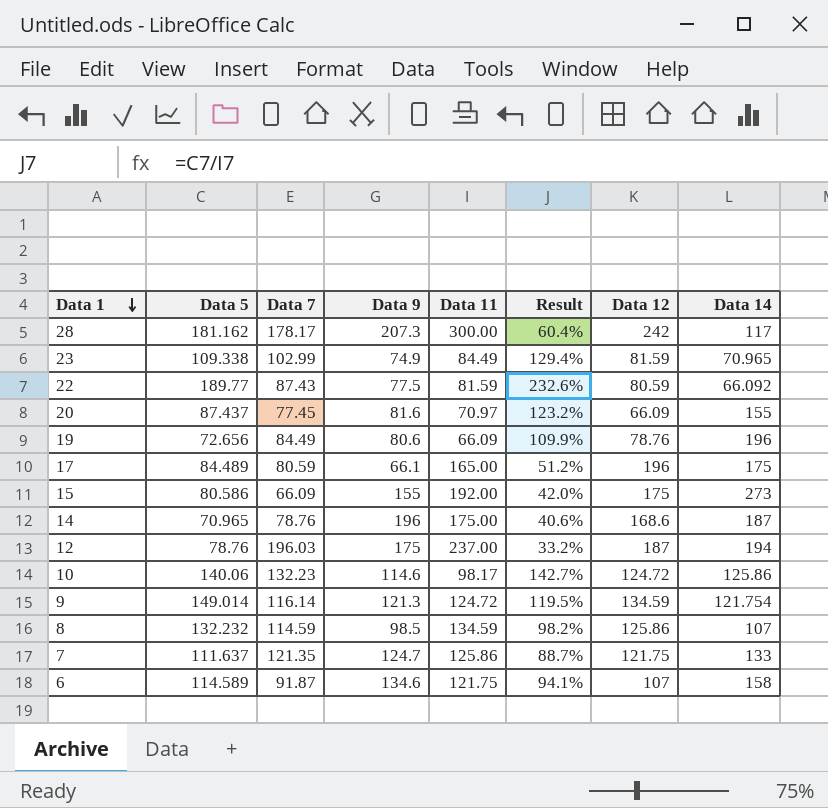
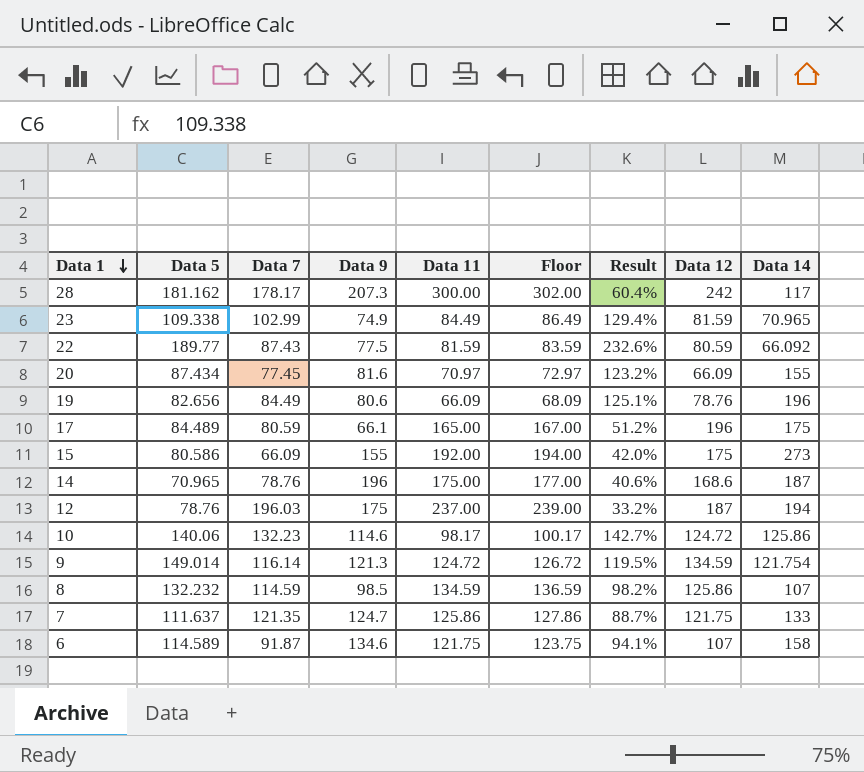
column Floor | formula: none -> [Data 11] + 2
20 | Data 5: 87.437 -> 87.434
19 | Data 5: 72.656 -> 82.656
19 | Result: 109.9% -> 125.1%

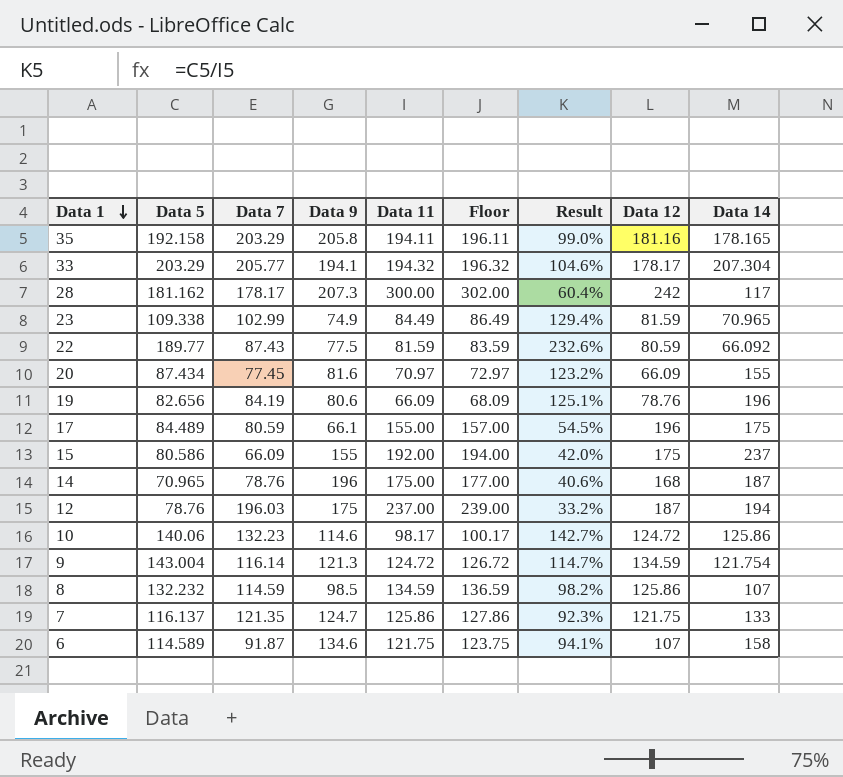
row 35: none -> 192.158 | 203.29 | 205.8 | 194.11 | 196.11 | 99.0% | 181.16 | 178.165
row 33: none -> 203.29 | 205.77 | 194.1 | 194.32 | 196.32 | 104.6% | 178.17 | 207.304
19 | Data 7: 84.49 -> 84.19
17 | Data 11: 165.00 -> 155.00
17 | Floor: 167.00 -> 157.00
17 | Result: 51.2% -> 54.5%
15 | Data 14: 273 -> 237
14 | Data 12: 168.6 -> 168
9 | Data 5: 149.014 -> 143.004
9 | Result: 119.5% -> 114.7%
7 | Data 5: 111.637 -> 116.137
7 | Result: 88.7% -> 92.3%

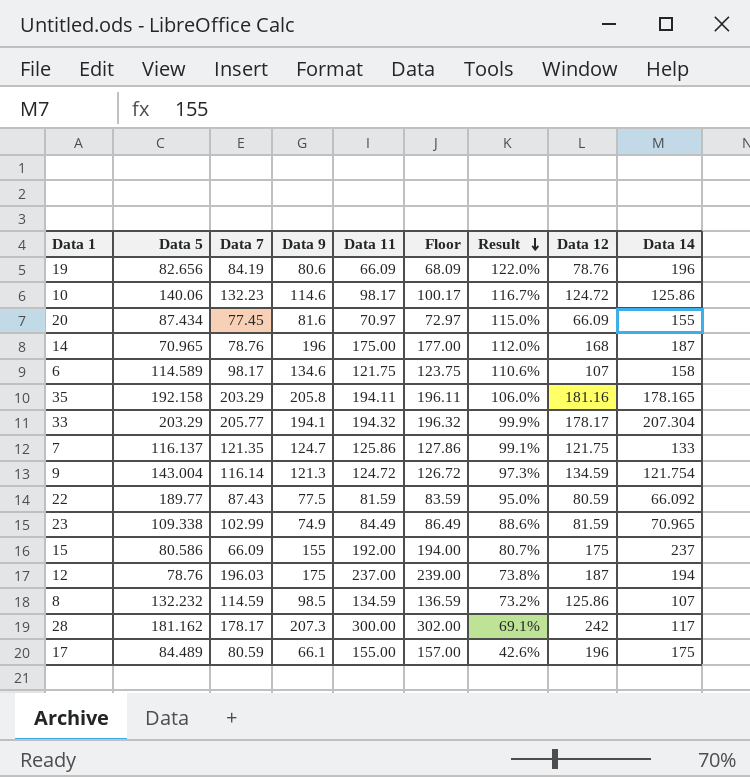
row order: Data 1 descending -> Result descending
column Result | formula: [Data 5] / [Data 11] -> [Data 9] / [Data 11]
6 | Data 7: 91.87 -> 98.17

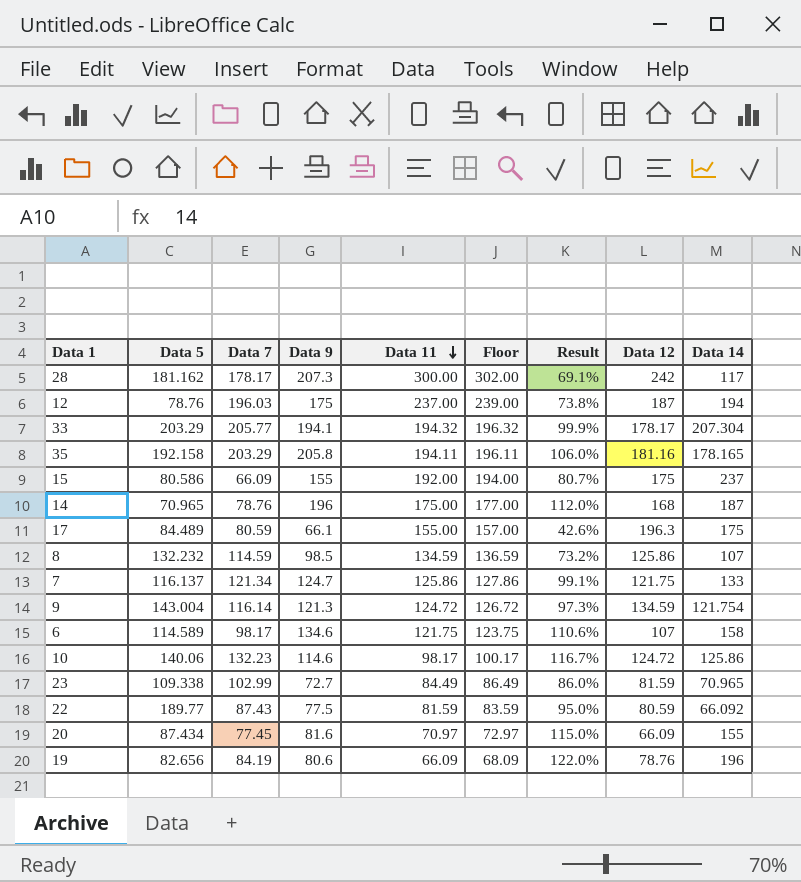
row order: Result descending -> Data 11 descending
17 | Data 12: 196 -> 196.3
7 | Data 7: 121.35 -> 121.34
23 | Data 9: 74.9 -> 72.7
23 | Result: 88.6% -> 86.0%

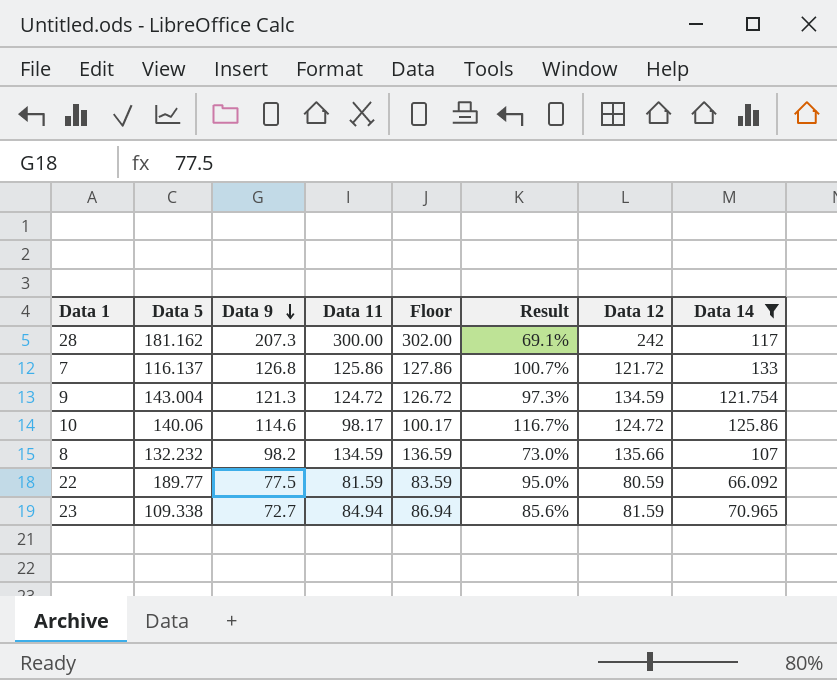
filter: none -> Data 14 <= 133
row order: Data 11 descending -> Data 9 descending
column Data 7 | position: 3 -> none
7 | Data 9: 124.7 -> 126.8
7 | Result: 99.1% -> 100.7%
7 | Data 12: 121.75 -> 121.72
8 | Data 9: 98.5 -> 98.2
8 | Result: 73.2% -> 73.0%
8 | Data 12: 125.86 -> 135.66
23 | Data 11: 84.49 -> 84.94
23 | Floor: 86.49 -> 86.94
23 | Result: 86.0% -> 85.6%

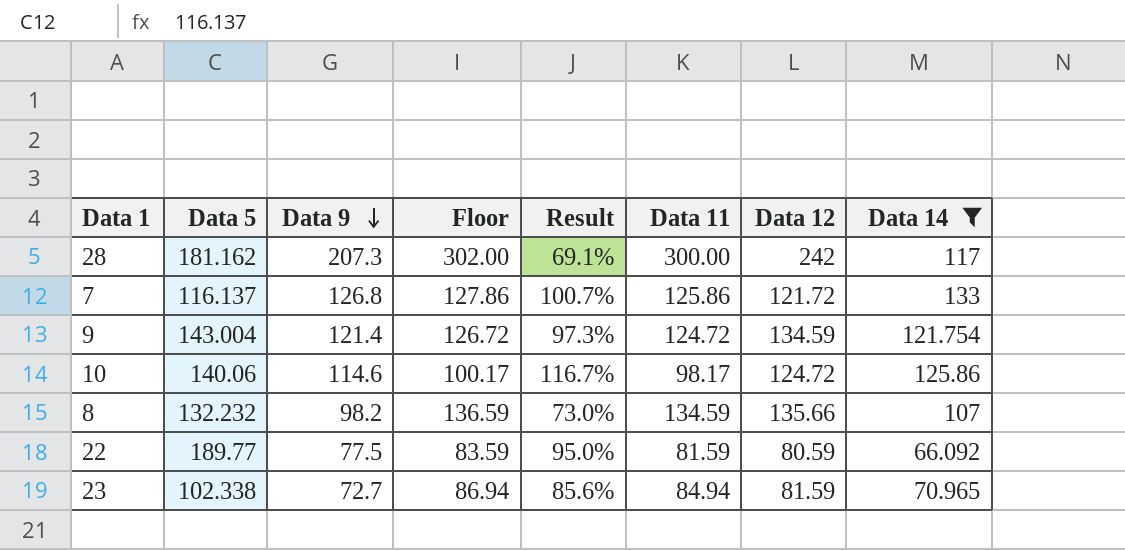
column Data 11 | position: 4 -> 6
9 | Data 9: 121.3 -> 121.4
23 | Data 5: 109.338 -> 102.338

